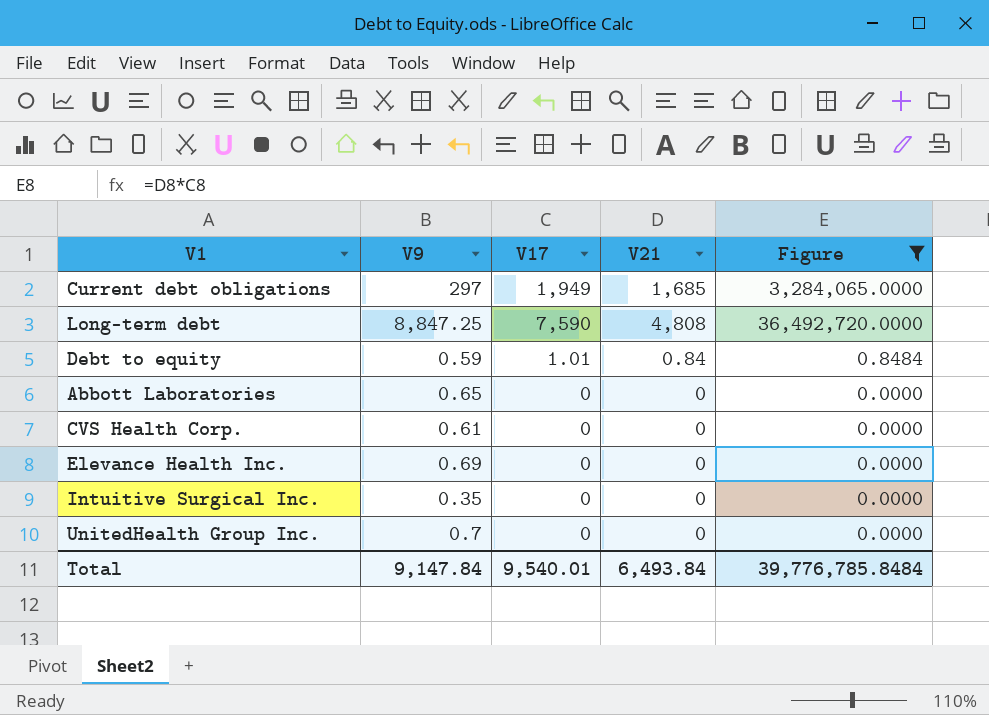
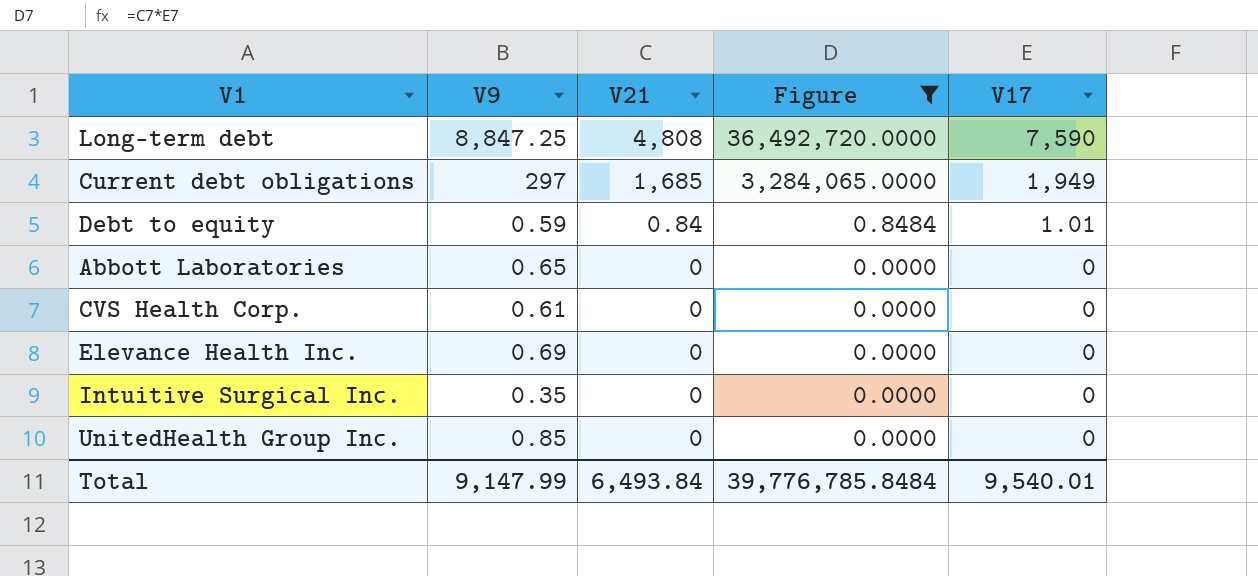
row order: none -> V21 descending
column V17 | position: 3 -> 5
UnitedHealth Group Inc. | V9: 0.7 -> 0.85
Total | V9: 9,147.84 -> 9,147.99

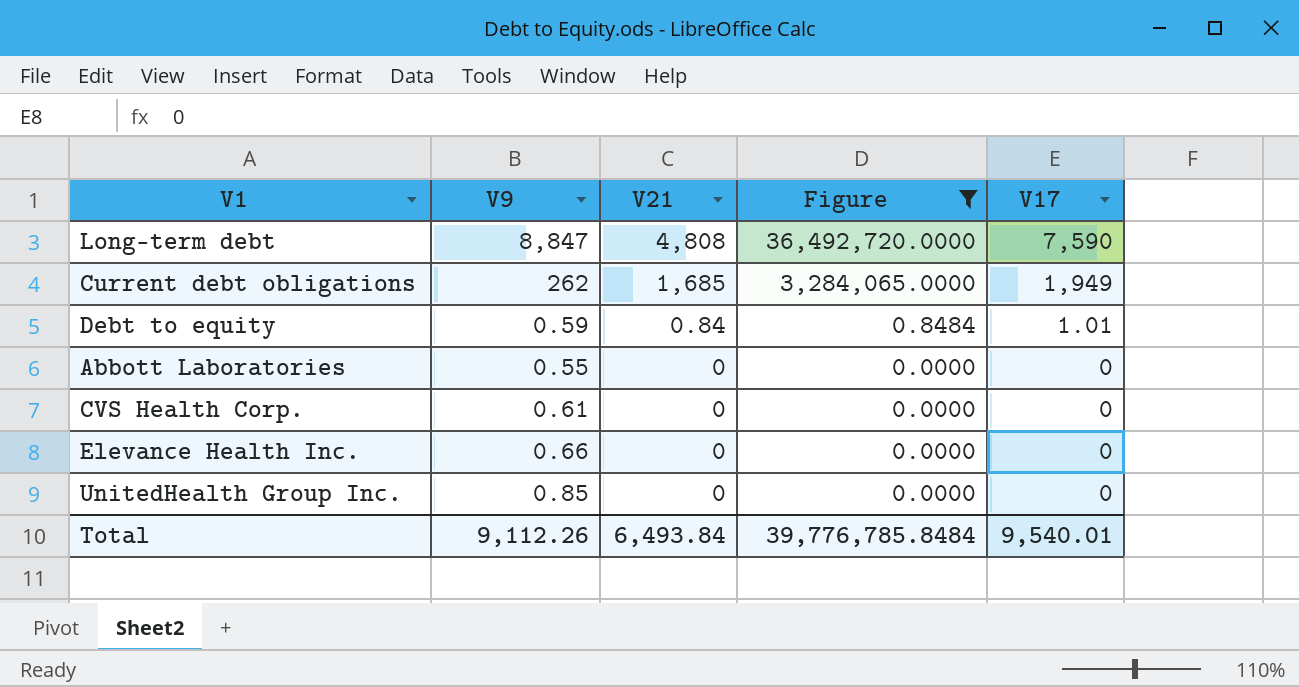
row Intuitive Surgical Inc.: 0.35 | 0 | 0.0000 | 0 -> none
Long-term debt | V9: 8,847.25 -> 8,847
Current debt obligations | V9: 297 -> 262
Abbott Laboratories | V9: 0.65 -> 0.55
Elevance Health Inc. | V9: 0.69 -> 0.66
Total | V9: 9,147.99 -> 9,112.26

